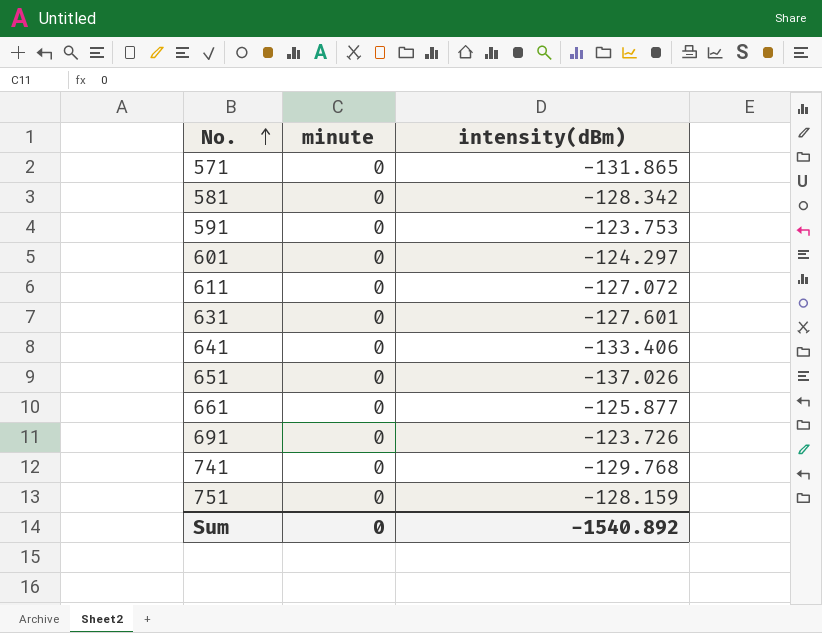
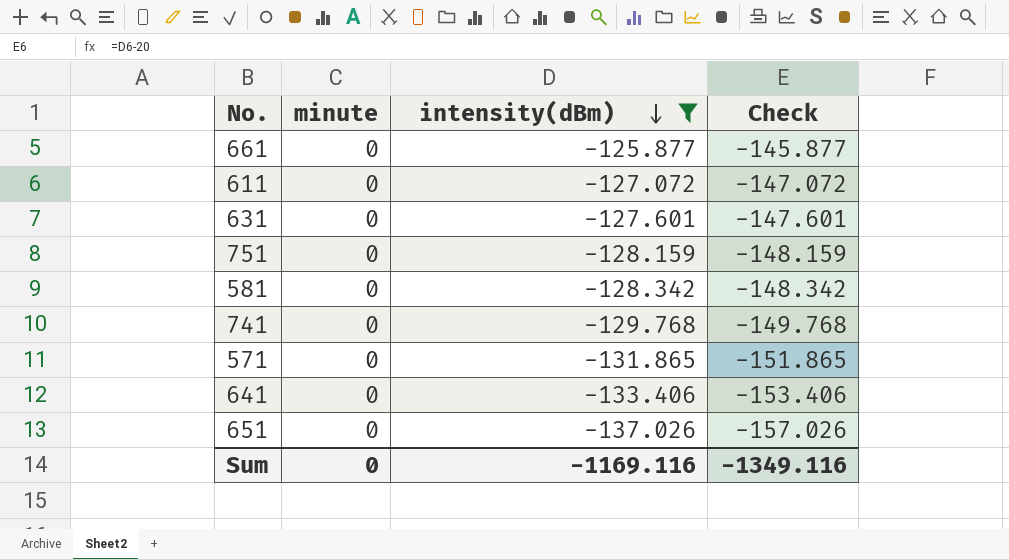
filter: none -> intensity(dBm) <= -125.877
row order: No. ascending -> intensity(dBm) descending
column Check | formula: none -> [intensity(dBm)] - 20
Sum | intensity(dBm): -1540.892 -> -1169.116

